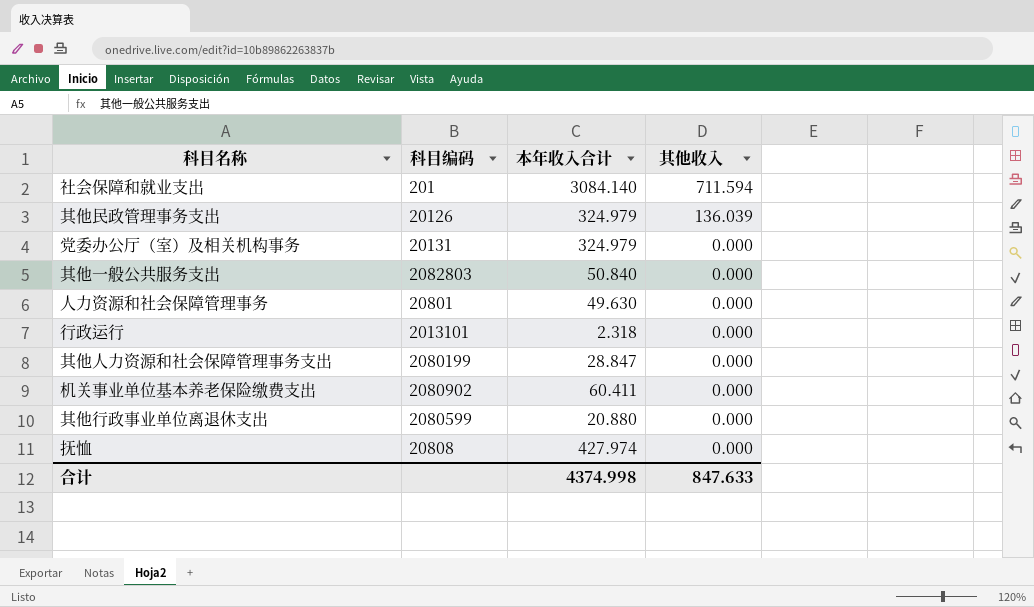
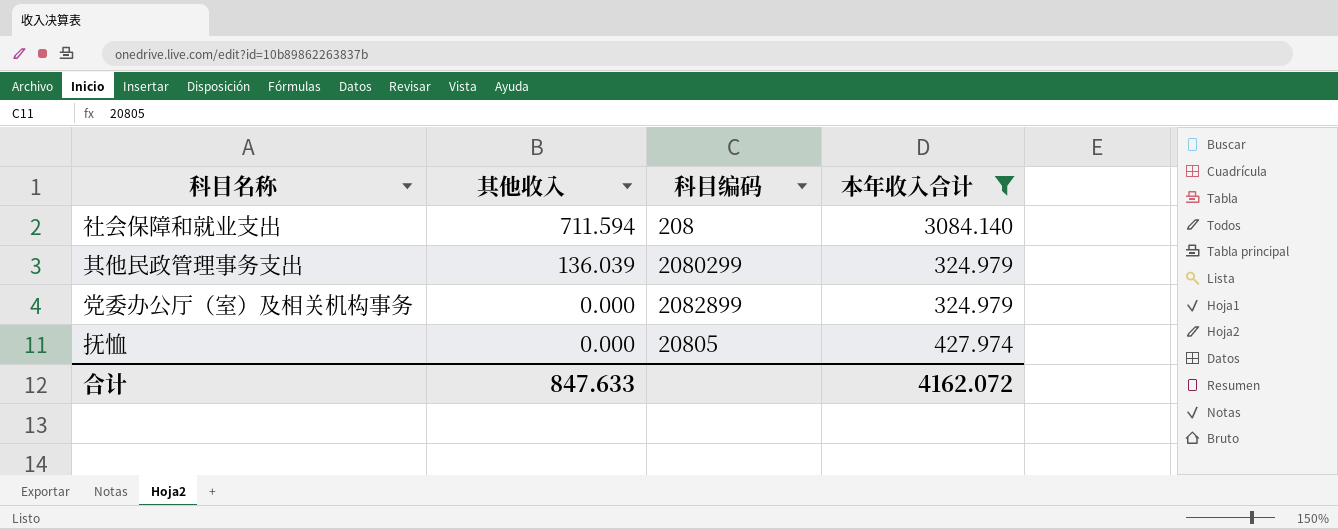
filter: none -> 本年收入合计 >= 324.979
column 其他收入 | position: 4 -> 2
社会保障和就业支出 | 科目编码: 201 -> 208
其他民政管理事务支出 | 科目编码: 20126 -> 2080299
党委办公厅（室）及相关机构事务 | 科目编码: 20131 -> 2082899
抚恤 | 科目编码: 20808 -> 20805
合计 | 本年收入合计: 4374.998 -> 4162.072

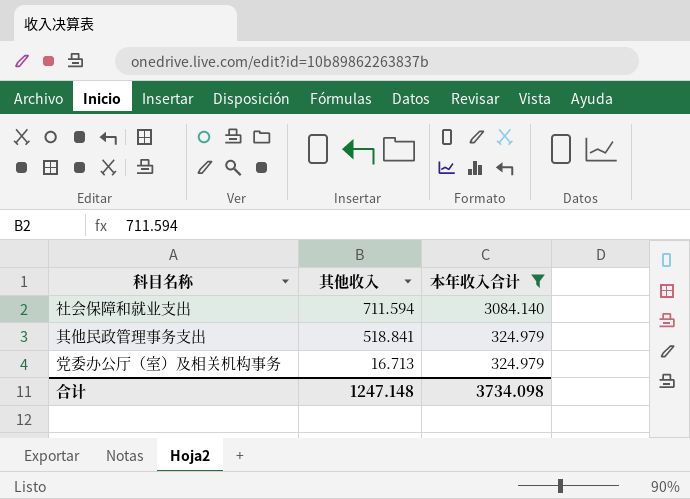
column 科目编码 | position: 3 -> none
row 抚恤: 0.000 | 20805 | 427.974 -> none
其他民政管理事务支出 | 其他收入: 136.039 -> 518.841
党委办公厅（室）及相关机构事务 | 其他收入: 0.000 -> 16.713
合计 | 其他收入: 847.633 -> 1247.148
合计 | 本年收入合计: 4162.072 -> 3734.098

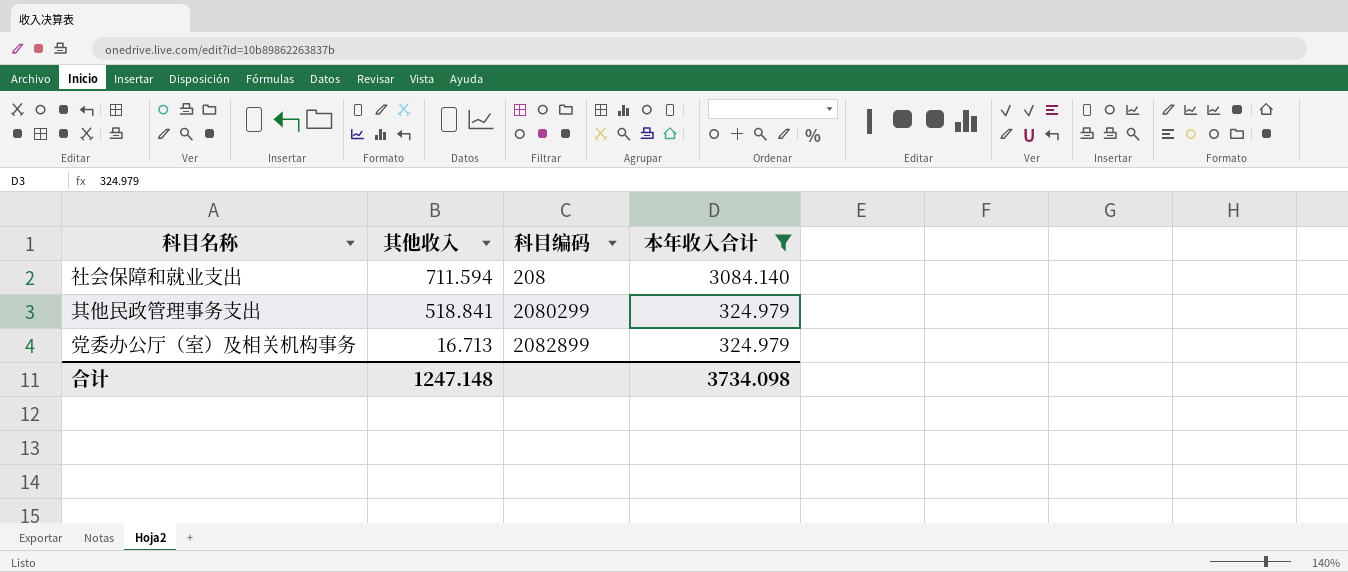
column 科目编码 | position: none -> 3

